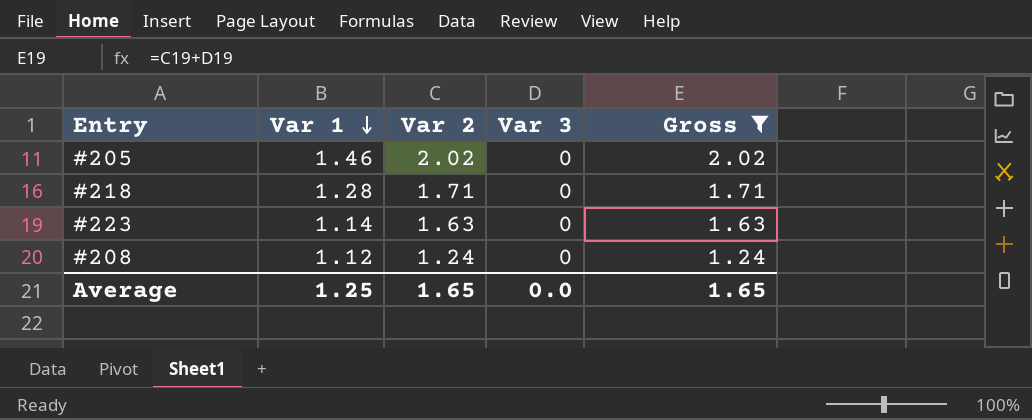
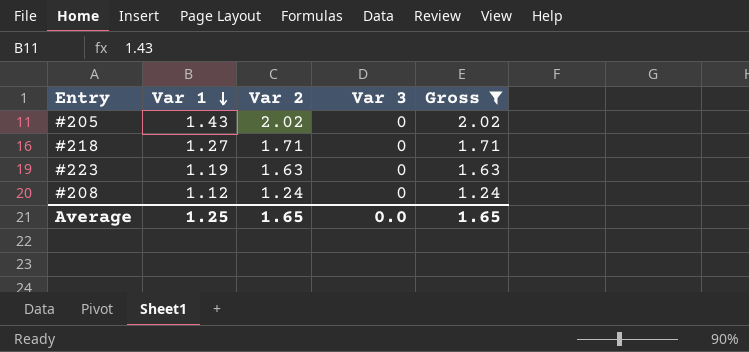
#205 | Var 1: 1.46 -> 1.43
#218 | Var 1: 1.28 -> 1.27
#223 | Var 1: 1.14 -> 1.19

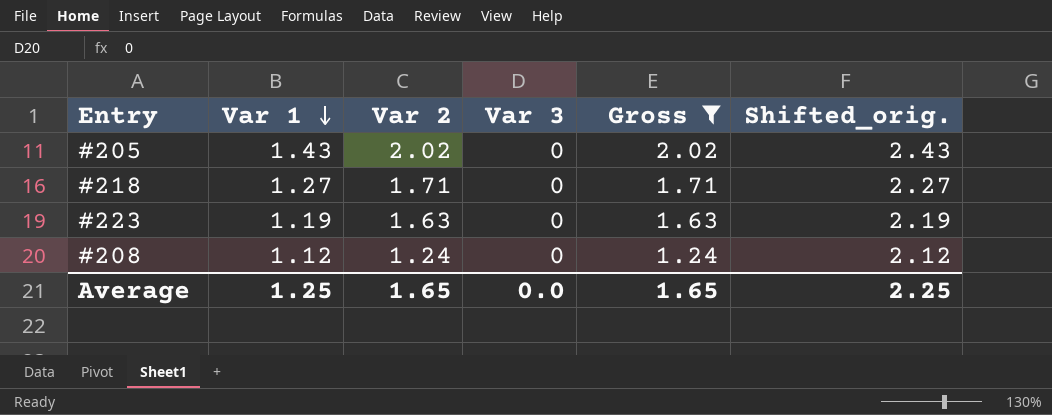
column Shifted_orig. | formula: none -> [Var 1] + 1

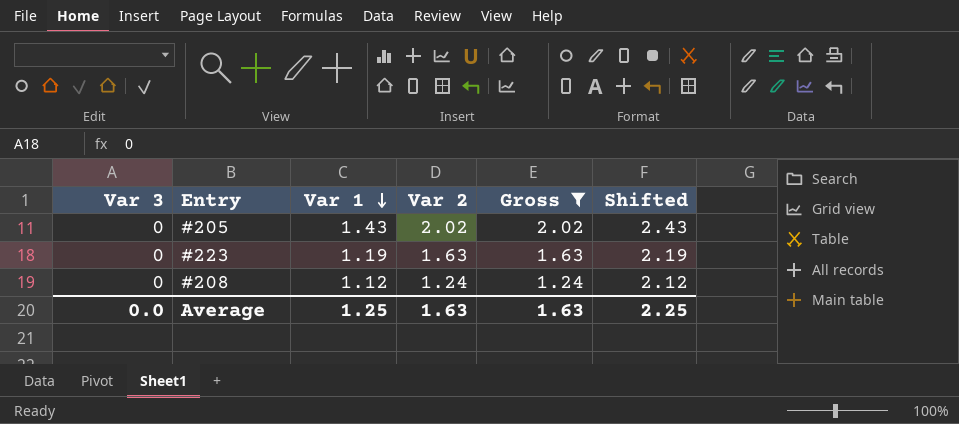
column Var 3 | position: 4 -> 1
column name: Shifted_orig. -> Shifted
row #218: 1.27 | 1.71 | 0 | 1.71 | 2.27 -> none
Average | Var 2: 1.65 -> 1.63
Average | Gross: 1.65 -> 1.63

